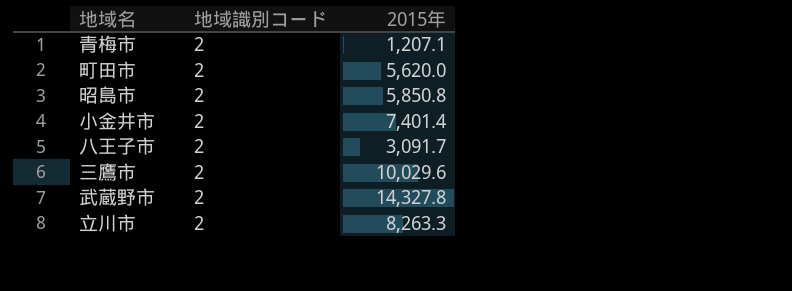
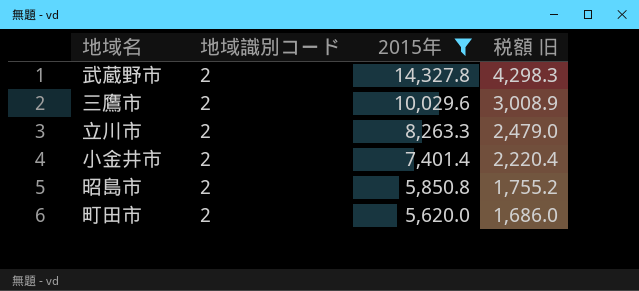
filter: none -> 2015年 >= 5,620.0
row order: none -> 2015年 descending
column 税額 旧 | formula: none -> [2015年] * 0.3

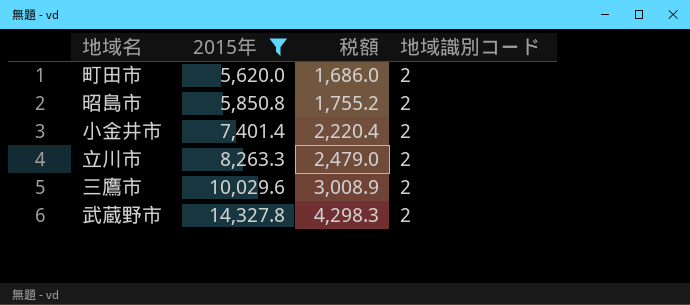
row order: 2015年 descending -> 2015年 ascending
column name: 税額 旧 -> 税額
column 地域識別コード | position: 2 -> 4

